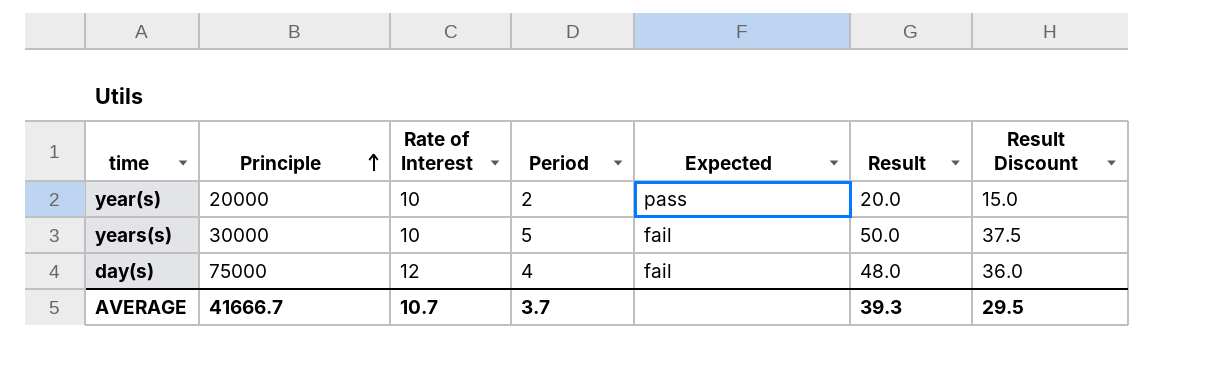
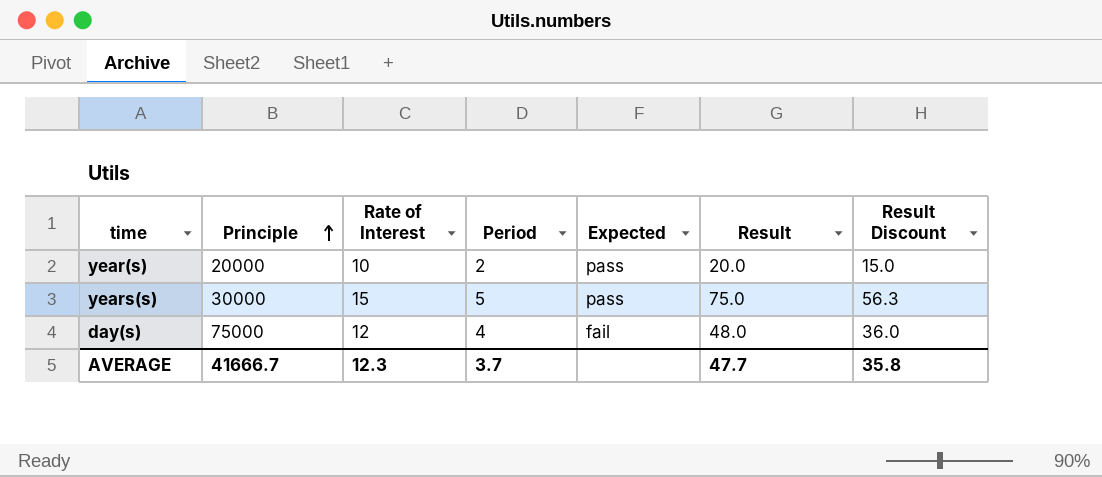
years(s) | Rate of Interest: 10 -> 15
years(s) | Expected: fail -> pass
years(s) | Result: 50.0 -> 75.0
years(s) | Result Discount: 37.5 -> 56.3
AVERAGE | Rate of Interest: 10.7 -> 12.3
AVERAGE | Result: 39.3 -> 47.7
AVERAGE | Result Discount: 29.5 -> 35.8

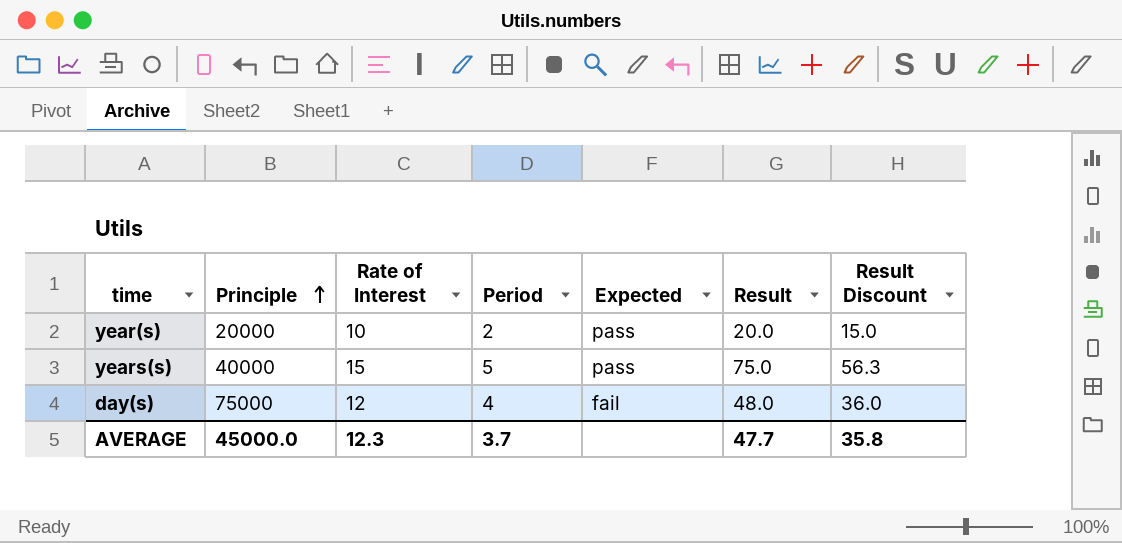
years(s) | Principle: 30000 -> 40000
AVERAGE | Principle: 41666.7 -> 45000.0

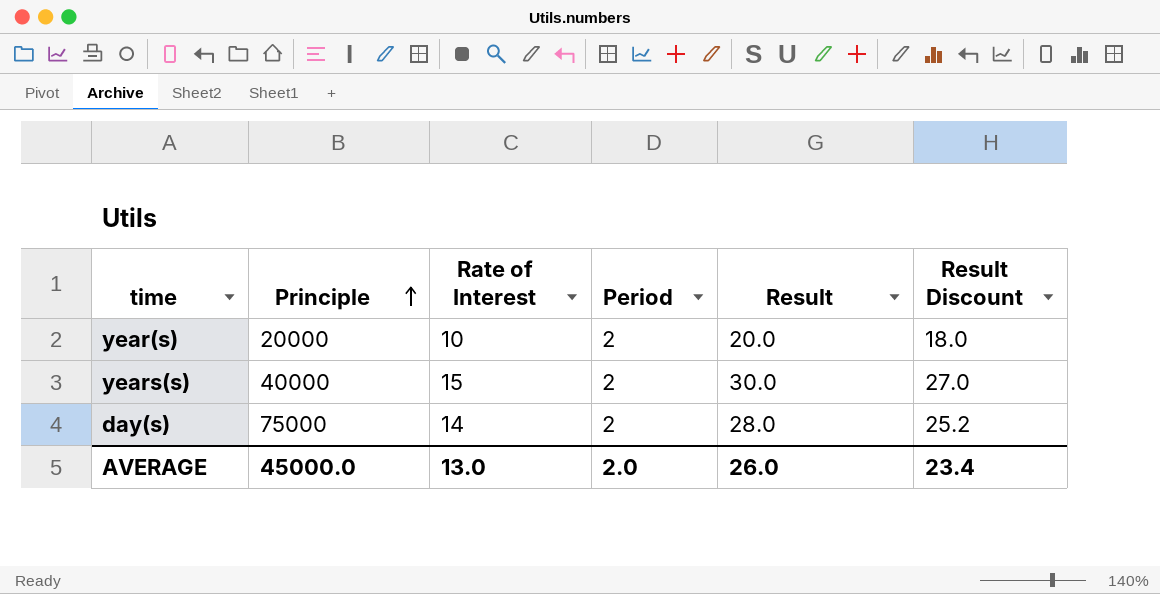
column Expected | position: 5 -> none
column Result Discount | formula: [Result] * 0.75 -> [Result] * 0.9
years(s) | Period: 5 -> 2
years(s) | Result: 75.0 -> 30.0
day(s) | Rate of Interest: 12 -> 14
day(s) | Period: 4 -> 2
day(s) | Result: 48.0 -> 28.0
AVERAGE | Rate of Interest: 12.3 -> 13.0
AVERAGE | Period: 3.7 -> 2.0
AVERAGE | Result: 47.7 -> 26.0
AVERAGE | Result Discount: 35.8 -> 23.4

